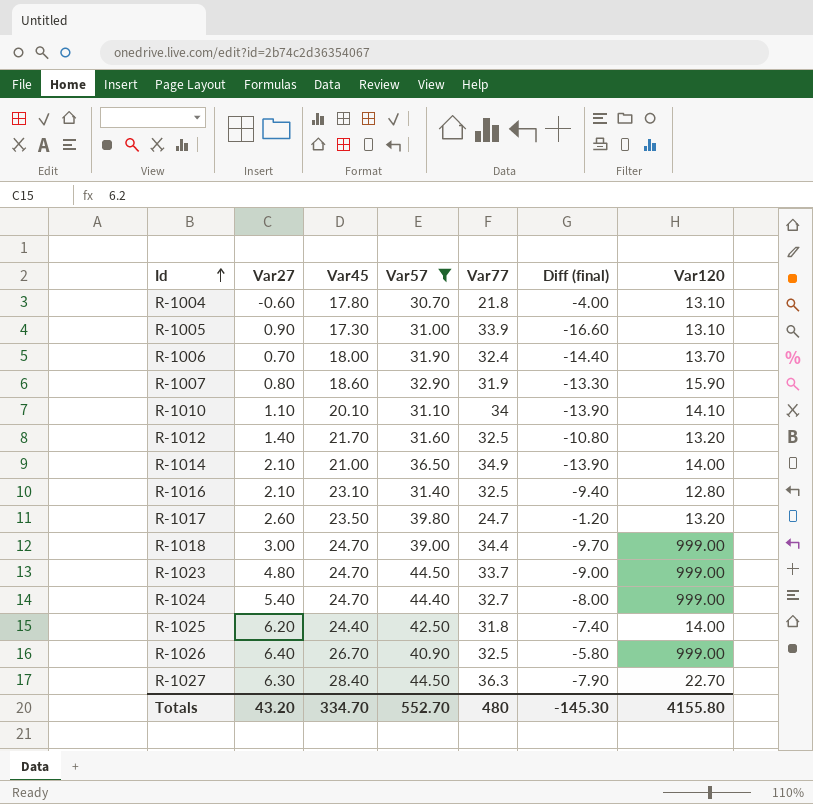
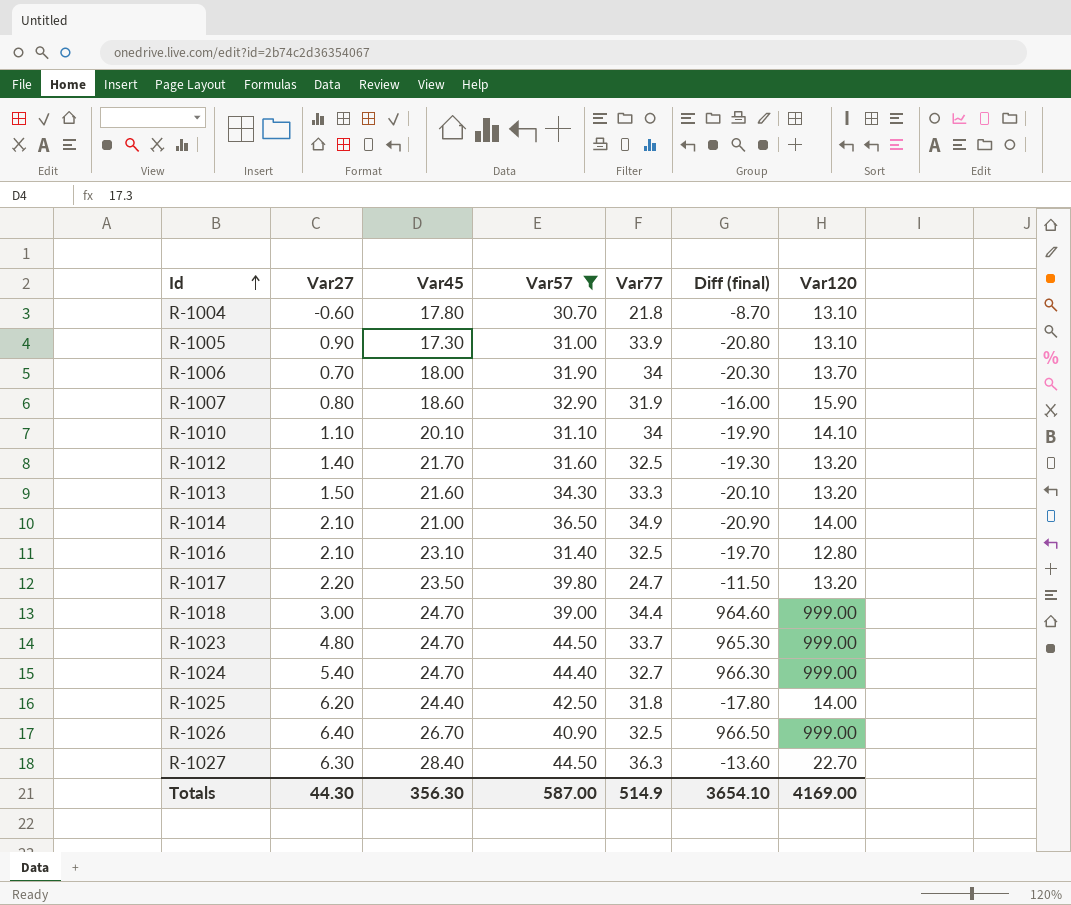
column Diff (final) | formula: [Var45] - [Var77] -> [Var120] - [Var77]
R-1006 | Var77: 32.4 -> 34
row R-1013: none -> 1.50 | 21.60 | 34.30 | 33.3 | -20.10 | 13.20
R-1017 | Var27: 2.60 -> 2.20
Totals | Var27: 43.20 -> 44.30
Totals | Var45: 334.70 -> 356.30
Totals | Var57: 552.70 -> 587.00
Totals | Var77: 480 -> 514.9
Totals | Diff (final): -145.30 -> 3654.10
Totals | Var120: 4155.80 -> 4169.00

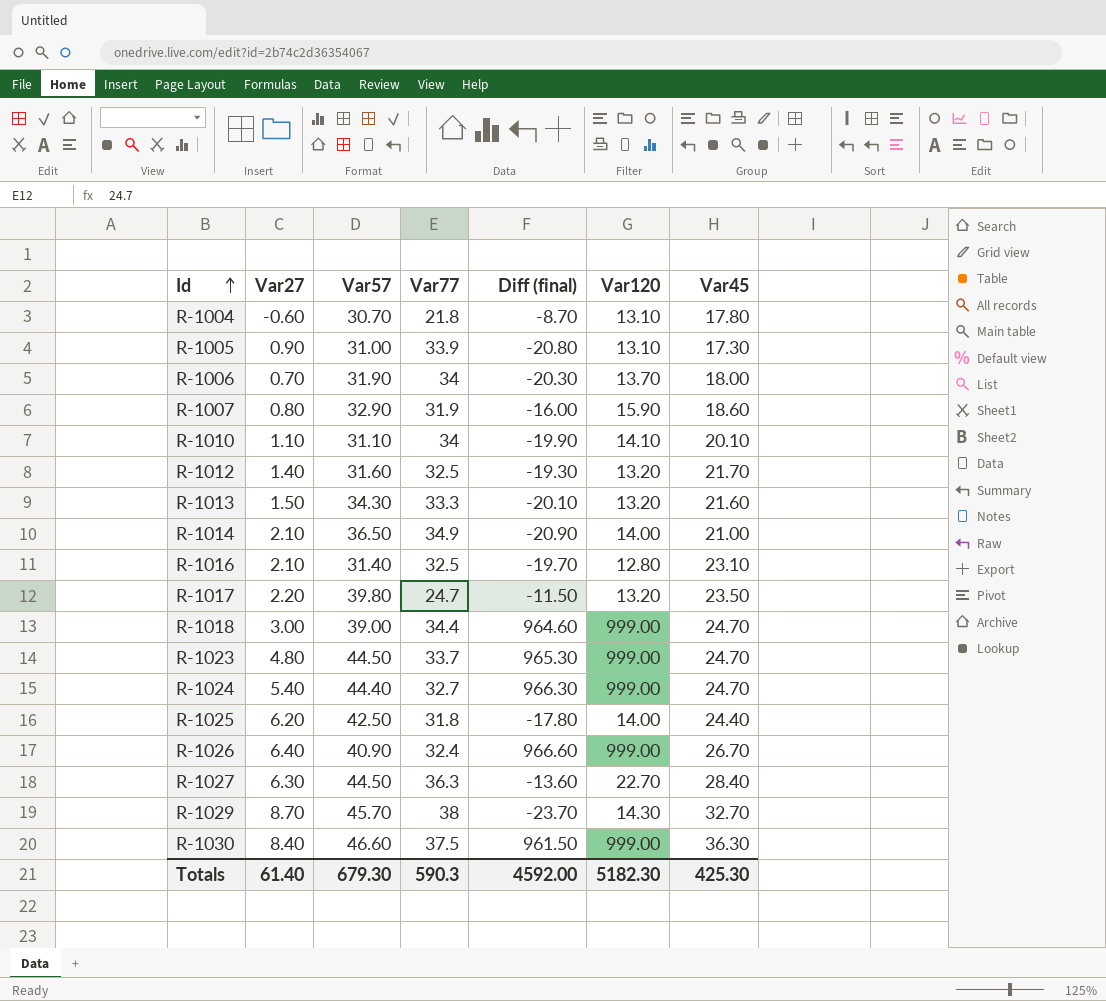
filter: Var57 <= 44.50 -> none
column Var45 | position: 3 -> 7
R-1026 | Var77: 32.5 -> 32.4
R-1026 | Diff (final): 966.50 -> 966.60
Totals | Var27: 44.30 -> 61.40
Totals | Var57: 587.00 -> 679.30
Totals | Var77: 514.9 -> 590.3
Totals | Diff (final): 3654.10 -> 4592.00
Totals | Var120: 4169.00 -> 5182.30
Totals | Var45: 356.30 -> 425.30

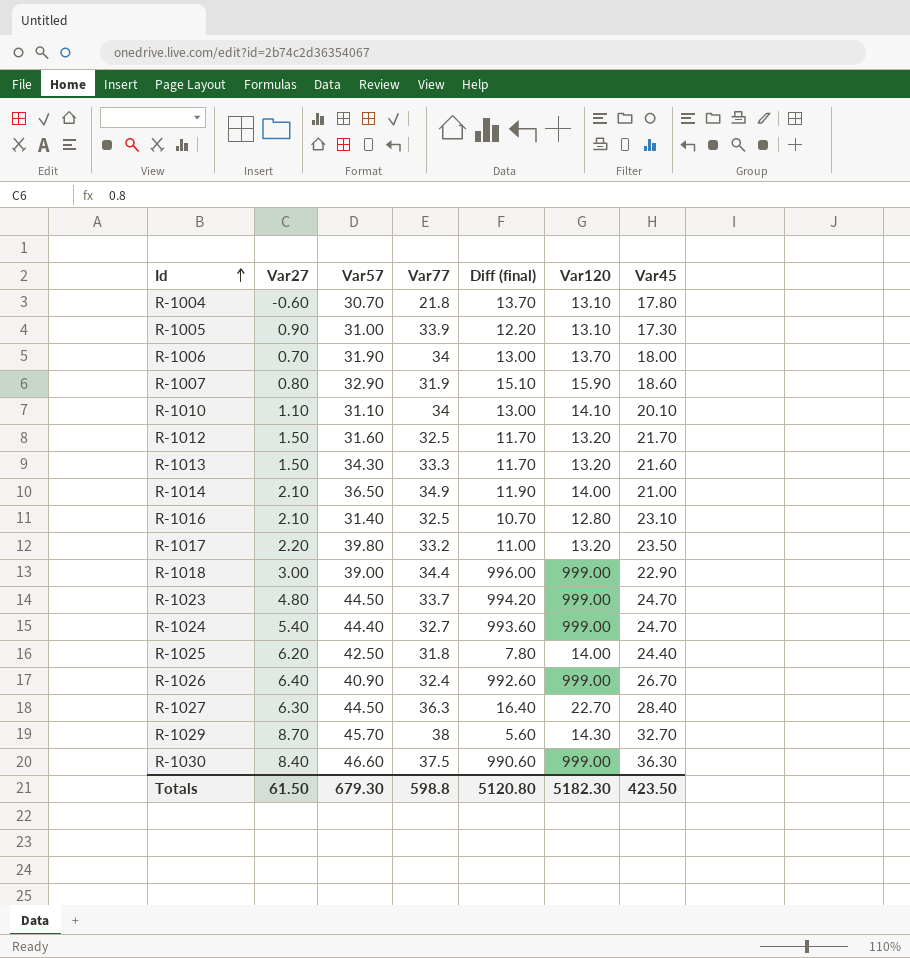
column Diff (final) | formula: [Var120] - [Var77] -> [Var120] - [Var27]
R-1012 | Var27: 1.40 -> 1.50
R-1017 | Var77: 24.7 -> 33.2
R-1018 | Var45: 24.70 -> 22.90
Totals | Var27: 61.40 -> 61.50
Totals | Var77: 590.3 -> 598.8
Totals | Diff (final): 4592.00 -> 5120.80
Totals | Var45: 425.30 -> 423.50

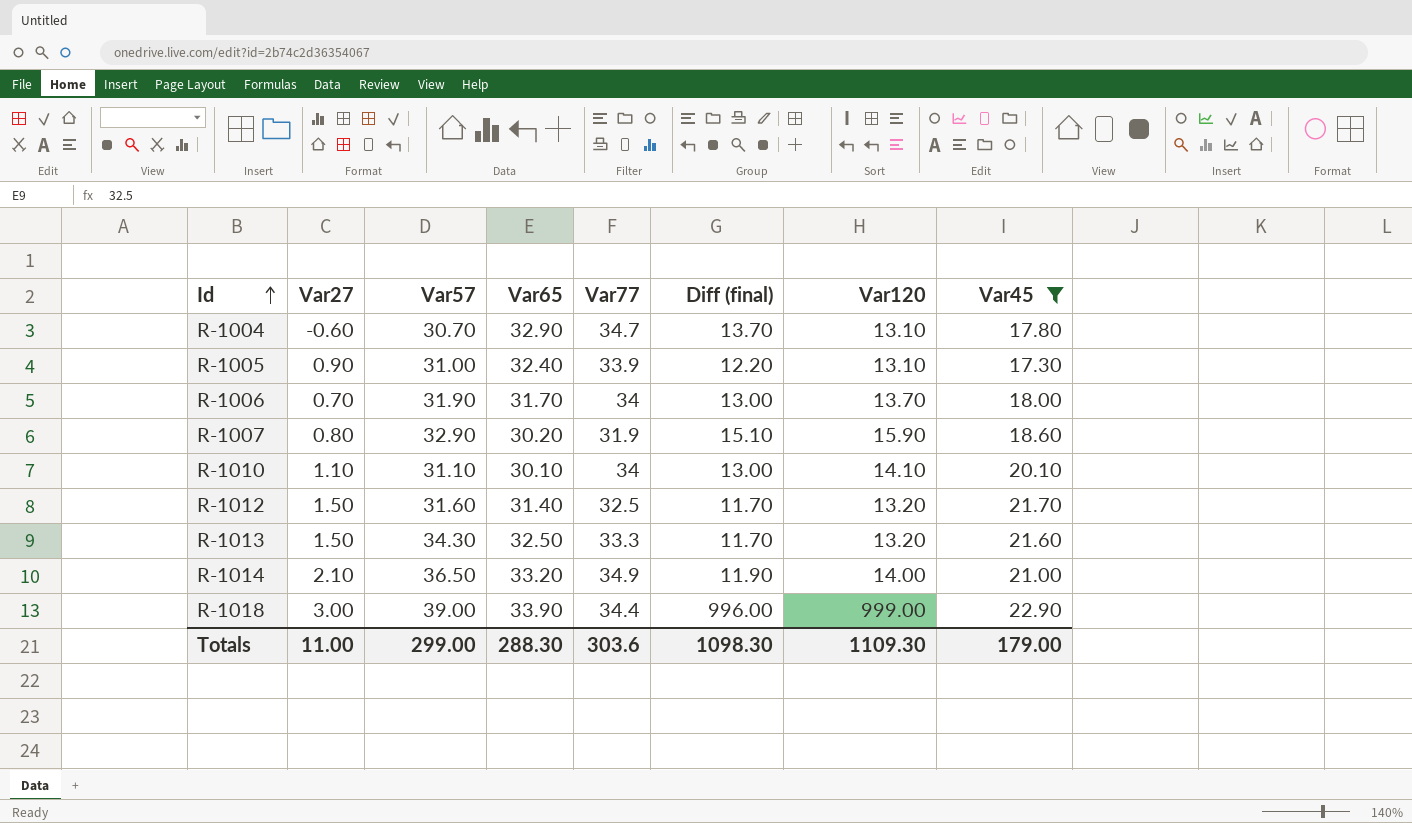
filter: none -> Var45 <= 22.90
column Var65 | position: none -> 4
R-1004 | Var77: 21.8 -> 34.7
Totals | Var27: 61.50 -> 11.00
Totals | Var57: 679.30 -> 299.00
Totals | Var77: 598.8 -> 303.6
Totals | Diff (final): 5120.80 -> 1098.30
Totals | Var120: 5182.30 -> 1109.30
Totals | Var45: 423.50 -> 179.00

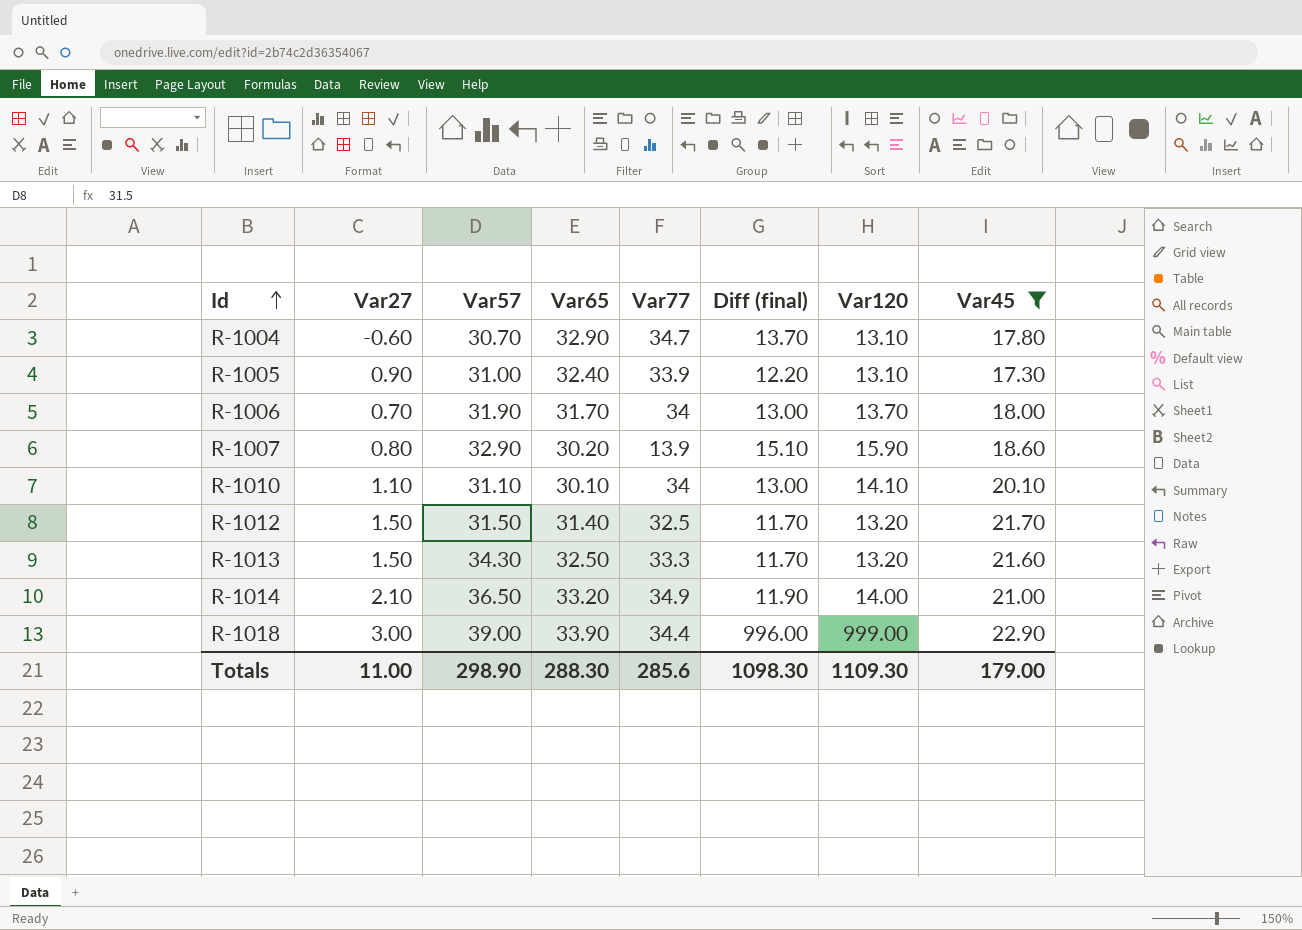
R-1007 | Var77: 31.9 -> 13.9
R-1012 | Var57: 31.60 -> 31.50
Totals | Var57: 299.00 -> 298.90
Totals | Var77: 303.6 -> 285.6

